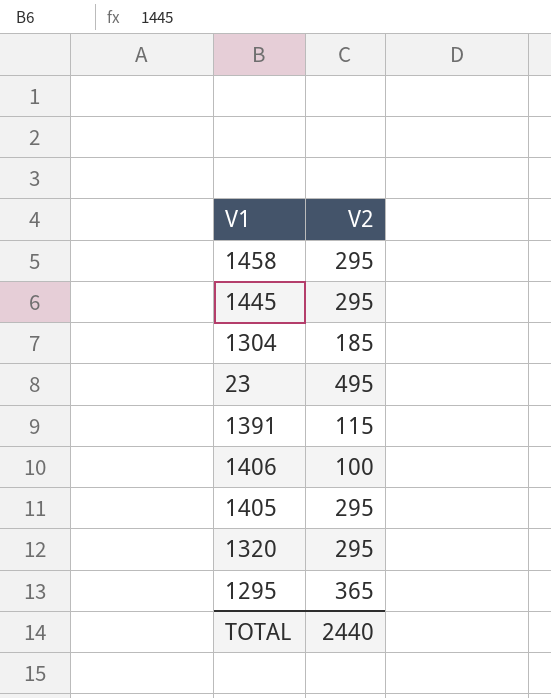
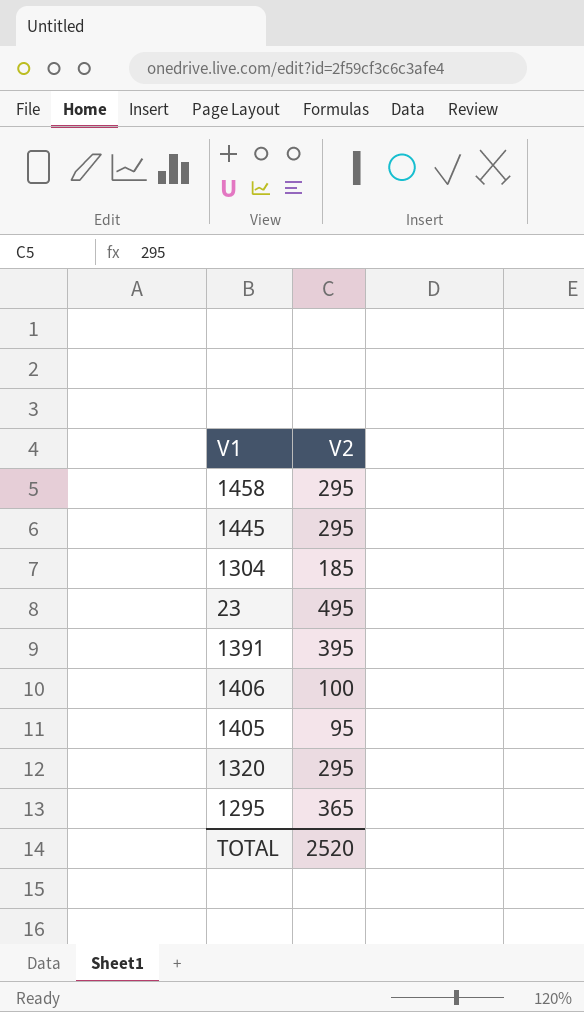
1391 | V2: 115 -> 395
1405 | V2: 295 -> 95
TOTAL | V2: 2440 -> 2520

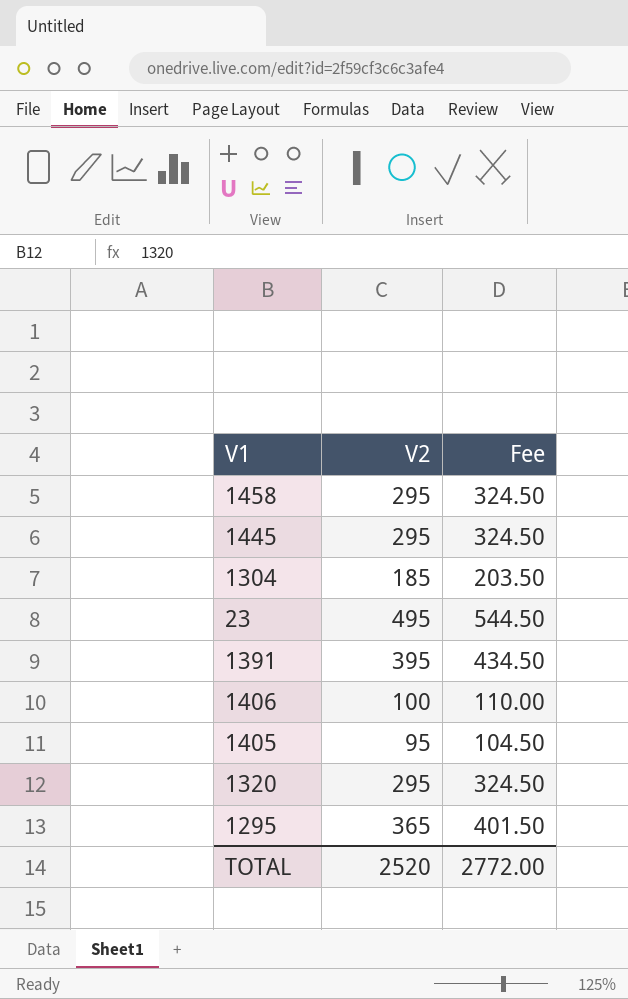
column Fee | formula: none -> [V2] * 1.1

